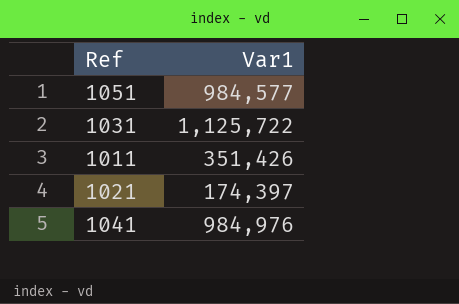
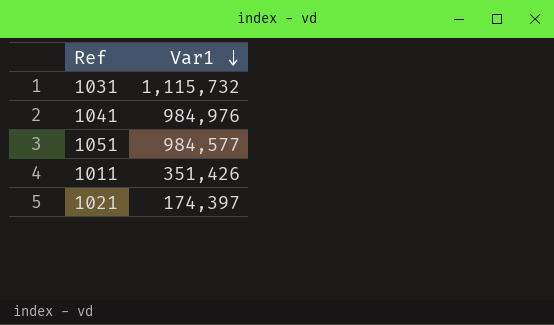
row order: none -> Var1 descending
1031 | Var1: 1,125,722 -> 1,115,732

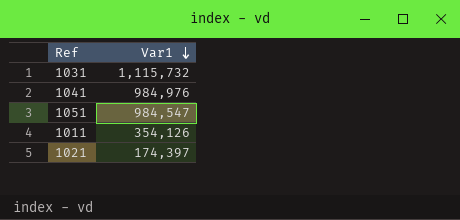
1051 | Var1: 984,577 -> 984,547
1011 | Var1: 351,426 -> 354,126

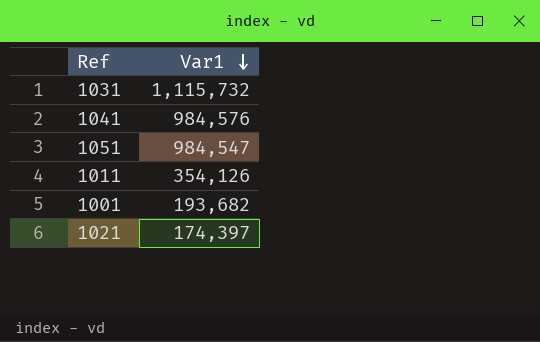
1041 | Var1: 984,976 -> 984,576
row 1001: none -> 193,682

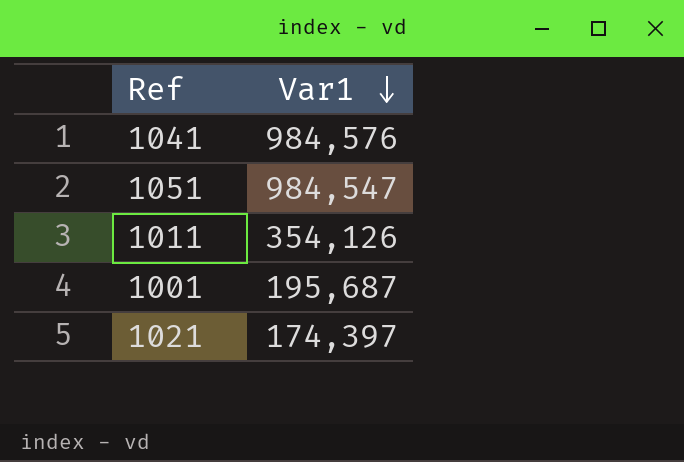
row 1031: 1,115,732 -> none
1001 | Var1: 193,682 -> 195,687

